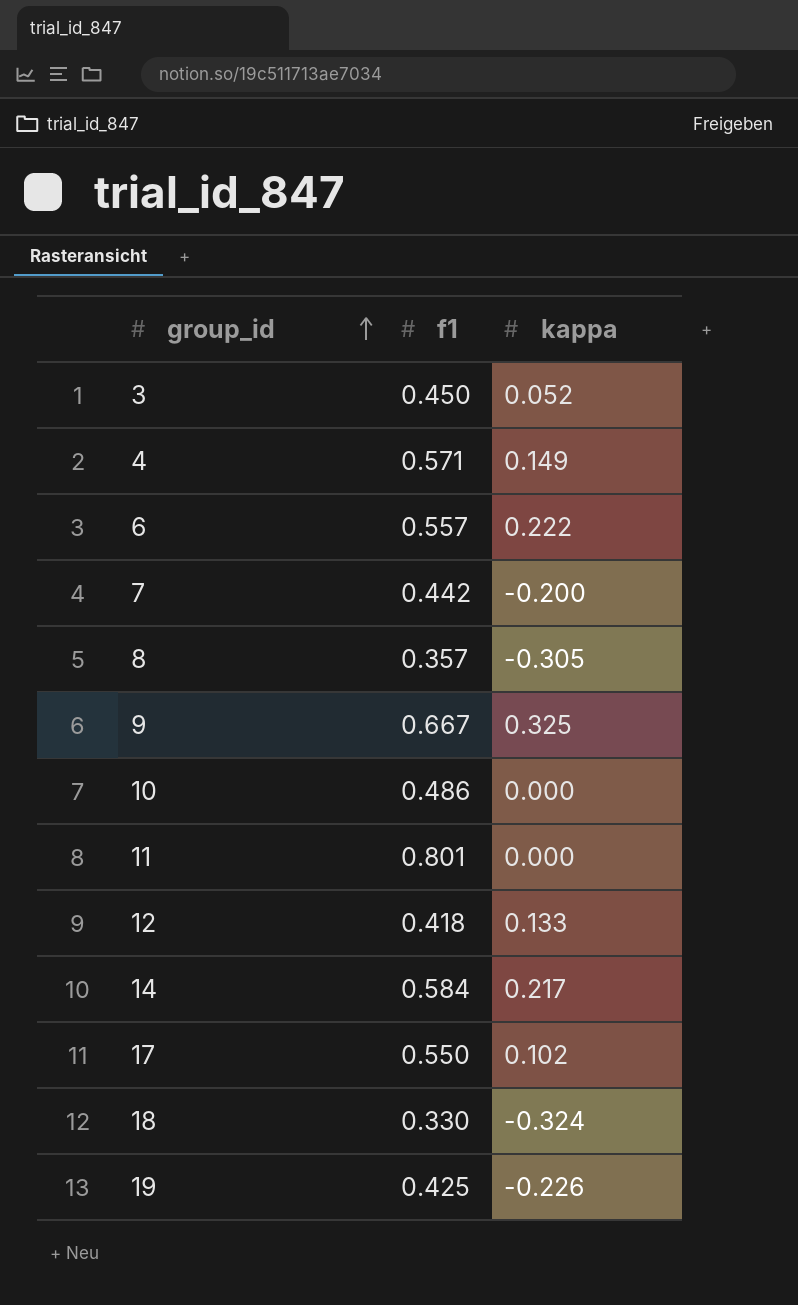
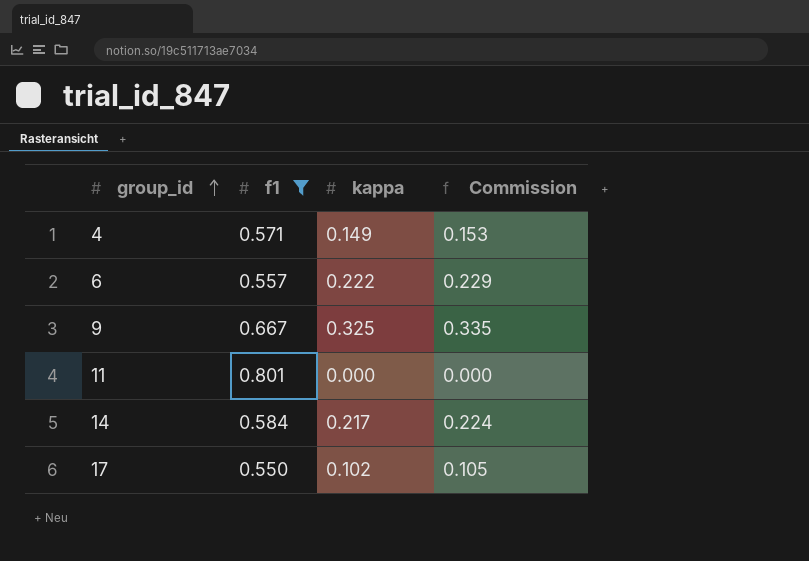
filter: none -> f1 >= 0.550
column Commission | formula: none -> [kappa] * 1.03

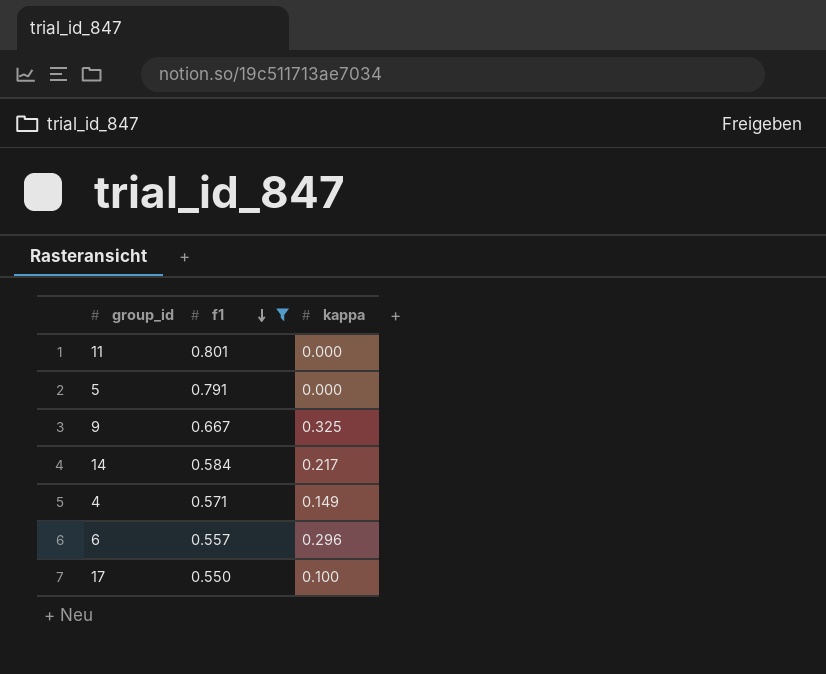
row order: group_id ascending -> f1 descending
column Commission | formula: [kappa] * 1.03 -> none
row 5: none -> 0.791 | 0.000
6 | kappa: 0.222 -> 0.296
17 | kappa: 0.102 -> 0.100

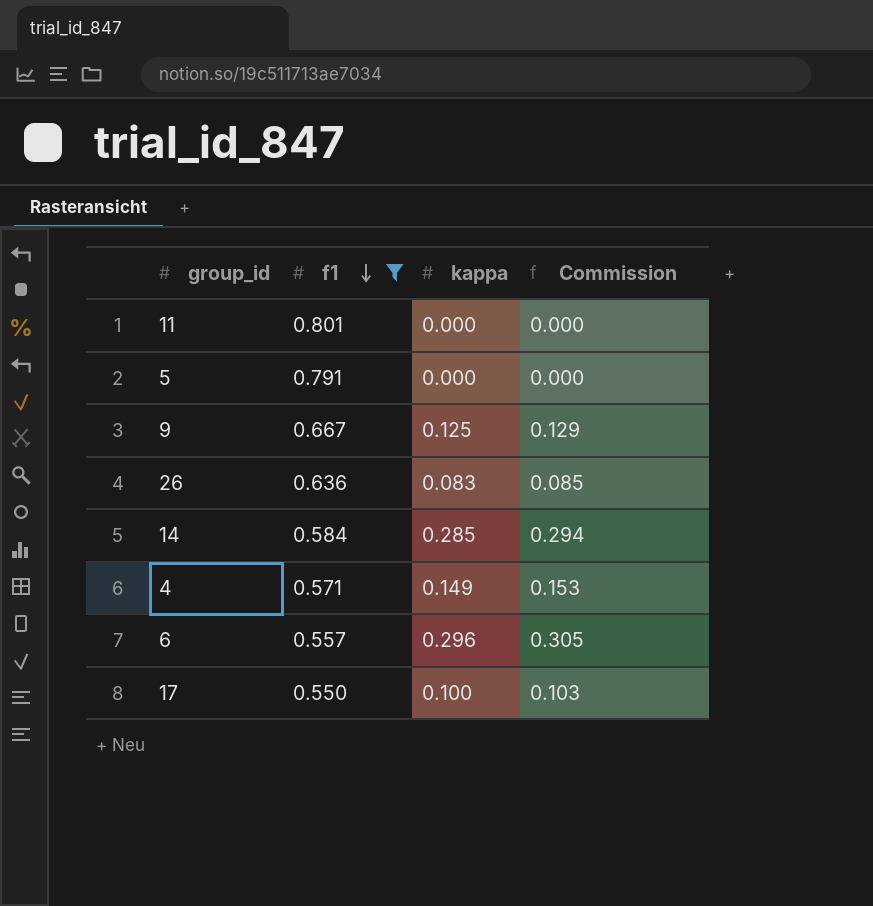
column Commission | formula: none -> [kappa] * 1.03
9 | kappa: 0.325 -> 0.125
row 26: none -> 0.636 | 0.083 | 0.085
14 | kappa: 0.217 -> 0.285

